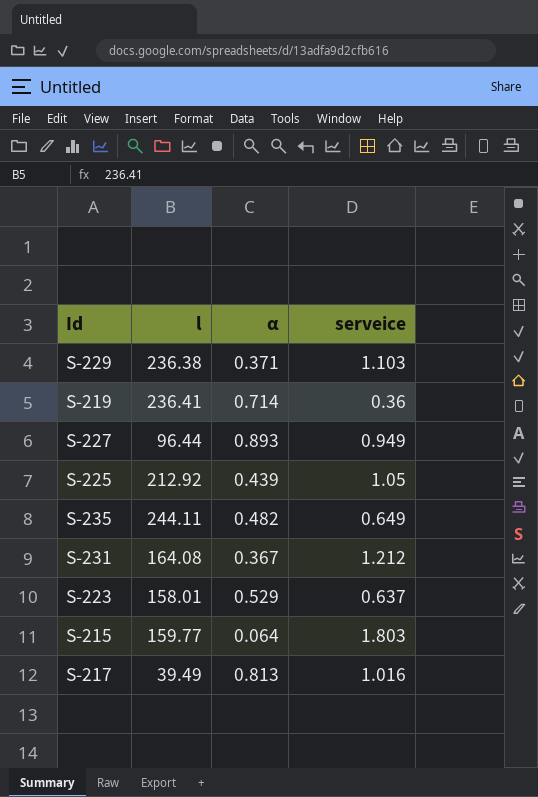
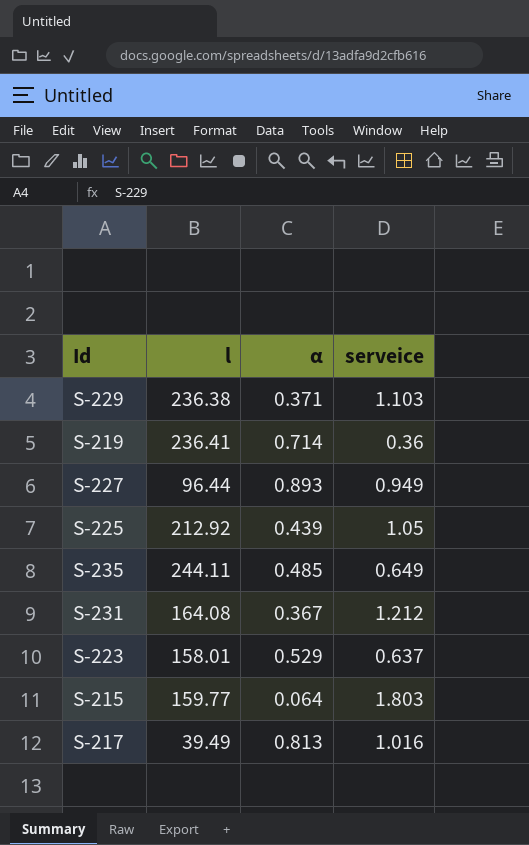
S-235 | α: 0.482 -> 0.485

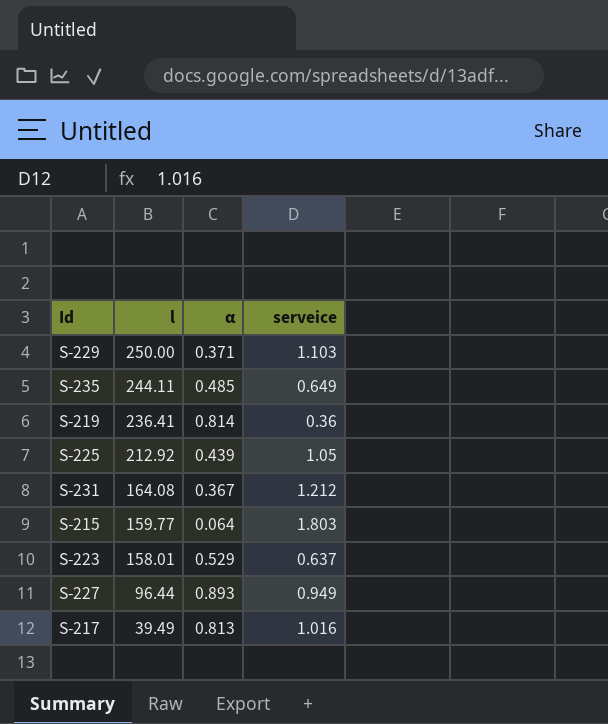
row order: none -> l descending
S-229 | l: 236.38 -> 250.00
S-219 | α: 0.714 -> 0.814

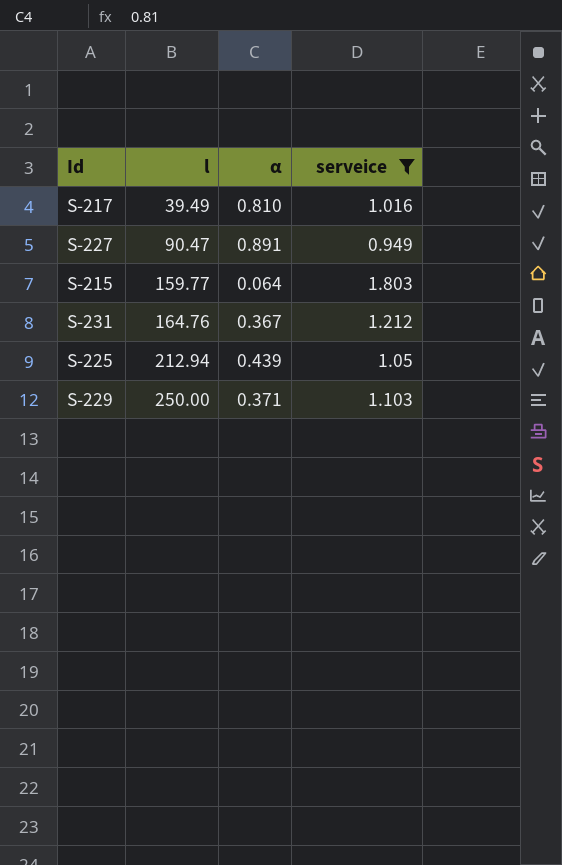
filter: none -> serveice >= 0.949
row order: l descending -> l ascending
S-217 | α: 0.813 -> 0.810
S-227 | l: 96.44 -> 90.47
S-227 | α: 0.893 -> 0.891
S-231 | l: 164.08 -> 164.76
S-225 | l: 212.92 -> 212.94

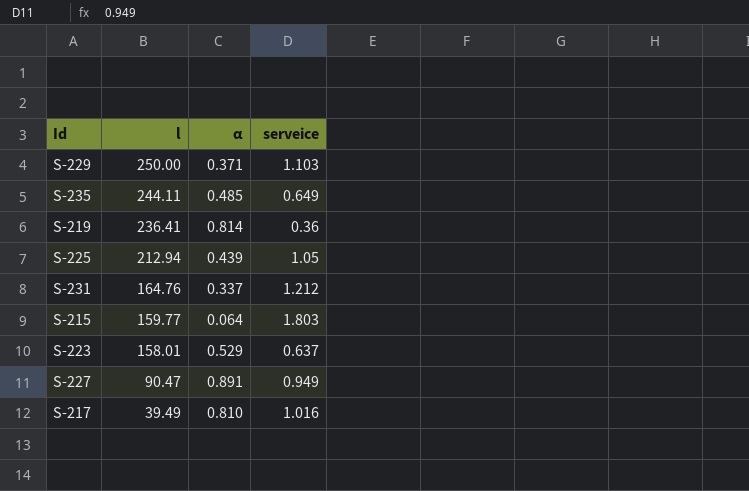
filter: serveice >= 0.949 -> none
row order: l ascending -> l descending
S-231 | α: 0.367 -> 0.337

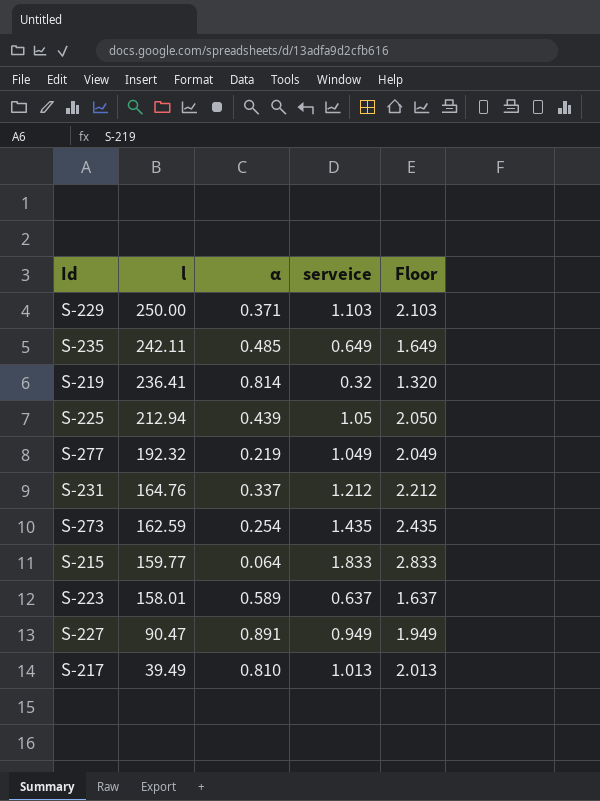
column Floor | formula: none -> [serveice] + 1
S-235 | l: 244.11 -> 242.11
S-219 | serveice: 0.36 -> 0.32
row S-277: none -> 192.32 | 0.219 | 1.049 | 2.049
row S-273: none -> 162.59 | 0.254 | 1.435 | 2.435
S-215 | serveice: 1.803 -> 1.833
S-223 | α: 0.529 -> 0.589
S-217 | serveice: 1.016 -> 1.013

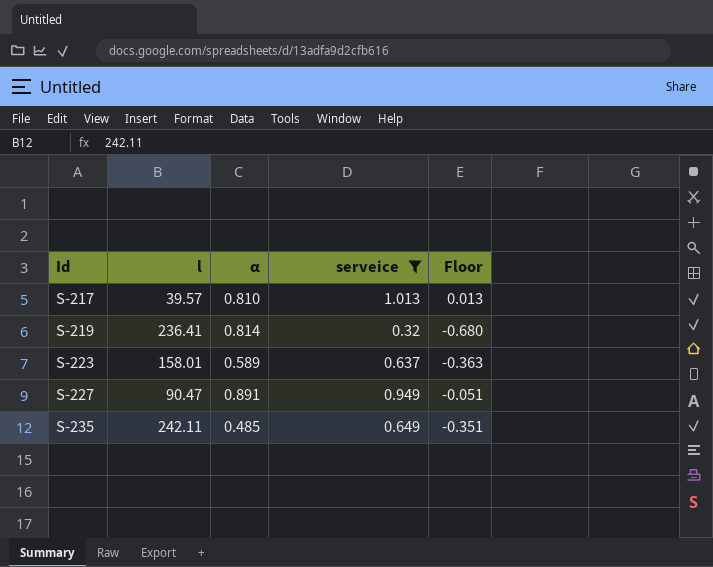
filter: none -> serveice <= 1.013
row order: l descending -> Id ascending
column Floor | formula: [serveice] + 1 -> [serveice] - 1
S-217 | l: 39.49 -> 39.57

